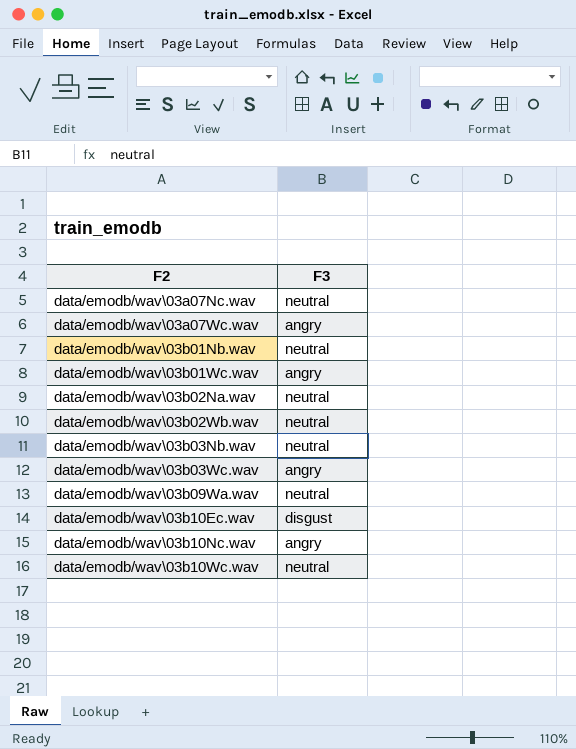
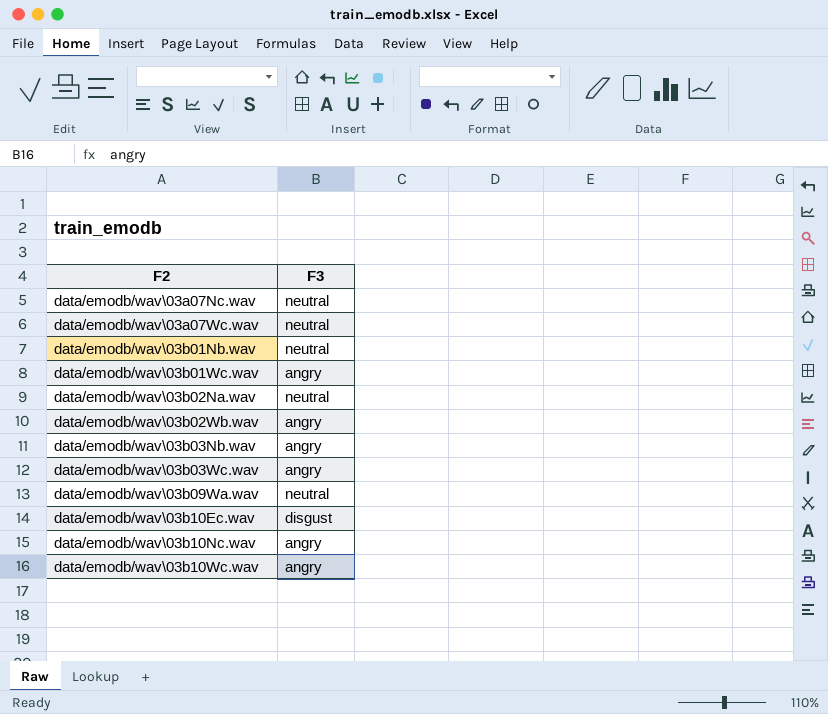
data/emodb/wav\03a07Wc.wav | F3: angry -> neutral
data/emodb/wav\03b02Wb.wav | F3: neutral -> angry
data/emodb/wav\03b03Nb.wav | F3: neutral -> angry
data/emodb/wav\03b10Wc.wav | F3: neutral -> angry

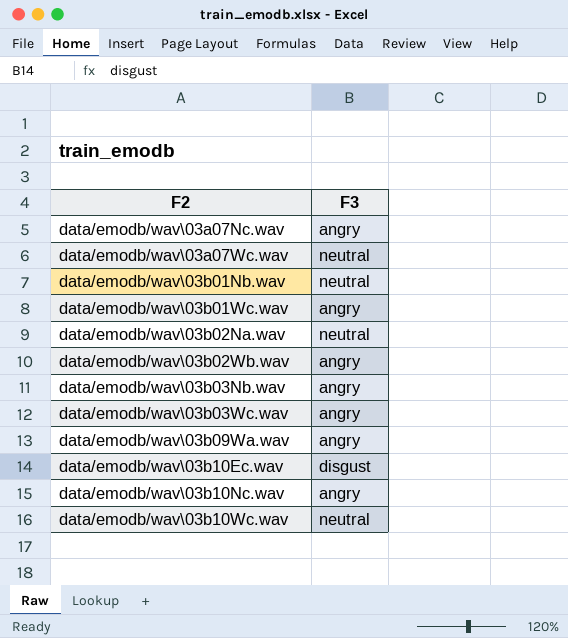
data/emodb/wav\03a07Nc.wav | F3: neutral -> angry
data/emodb/wav\03b09Wa.wav | F3: neutral -> angry
data/emodb/wav\03b10Wc.wav | F3: angry -> neutral

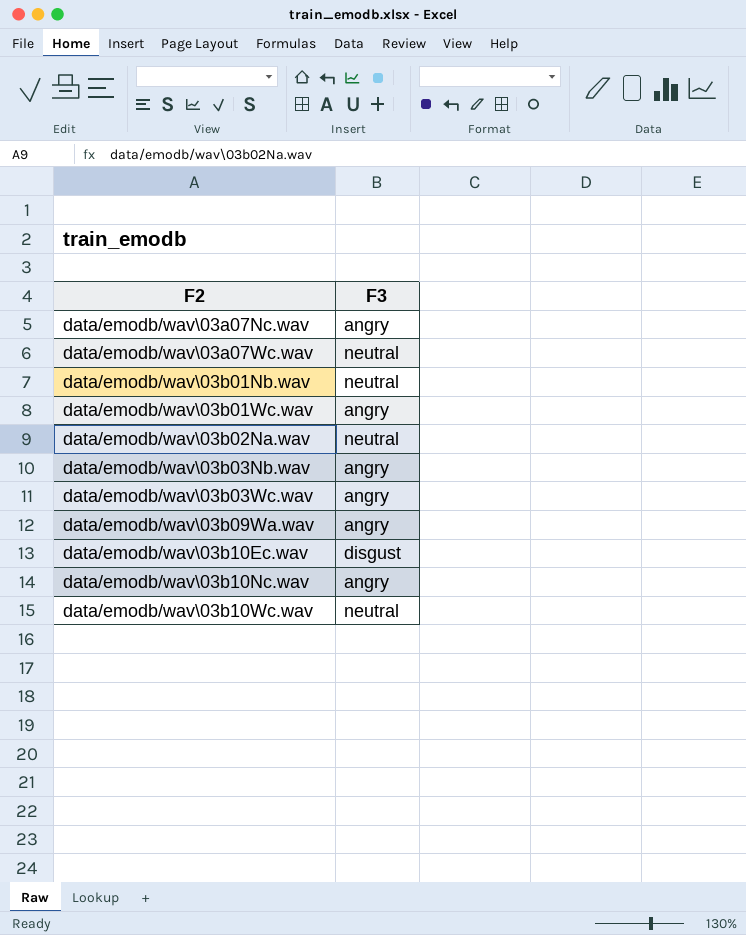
row data/emodb/wav\03b02Wb.wav: angry -> none

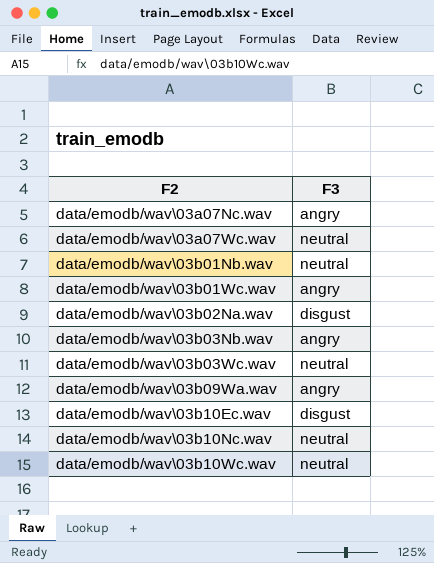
data/emodb/wav\03b02Na.wav | F3: neutral -> disgust
data/emodb/wav\03b03Wc.wav | F3: angry -> neutral
data/emodb/wav\03b10Nc.wav | F3: angry -> neutral

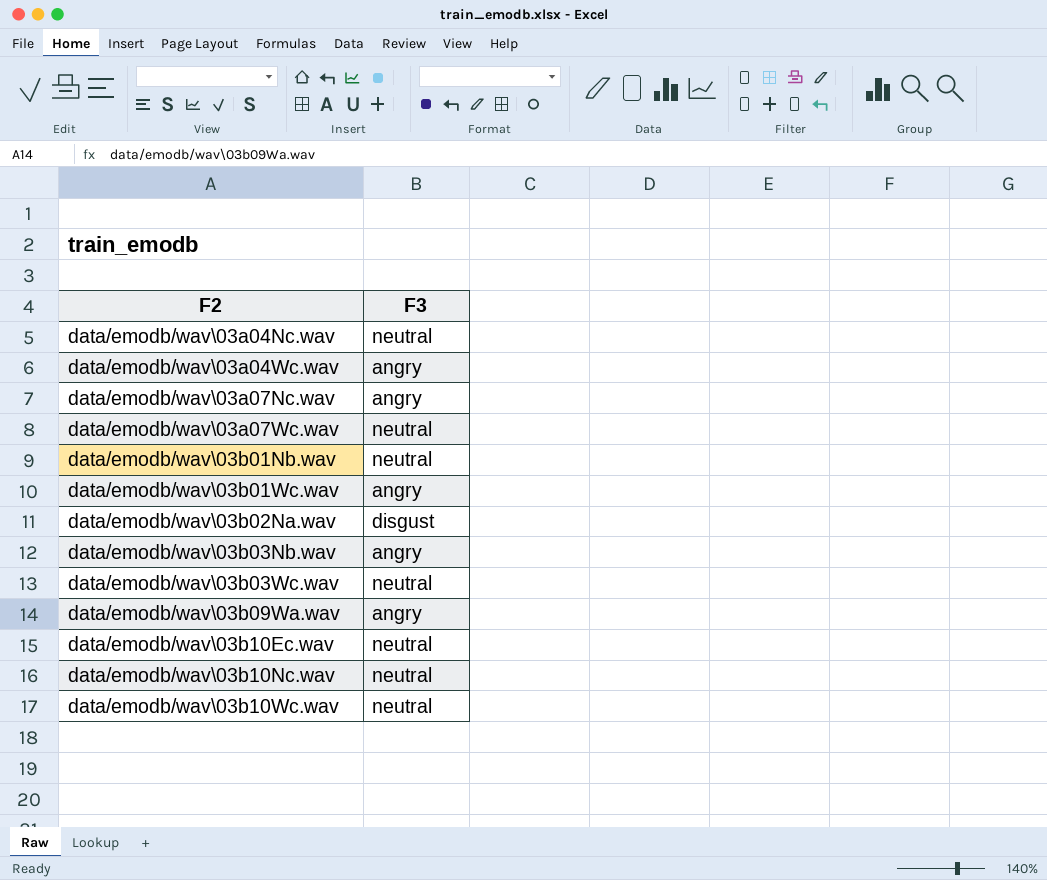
row data/emodb/wav\03a04Nc.wav: none -> neutral
row data/emodb/wav\03a04Wc.wav: none -> angry
data/emodb/wav\03b10Ec.wav | F3: disgust -> neutral

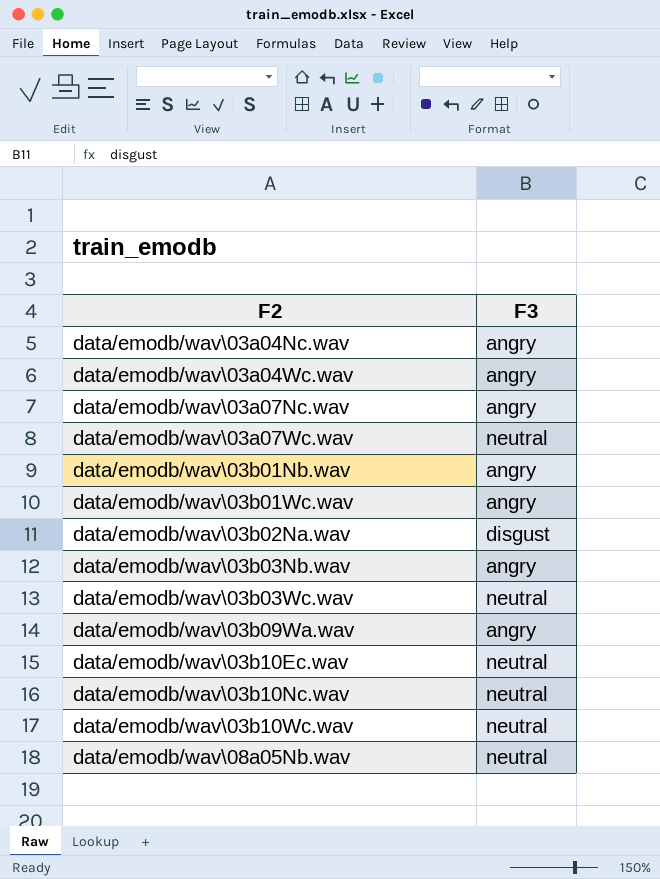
data/emodb/wav\03a04Nc.wav | F3: neutral -> angry
data/emodb/wav\03b01Nb.wav | F3: neutral -> angry
row data/emodb/wav\08a05Nb.wav: none -> neutral

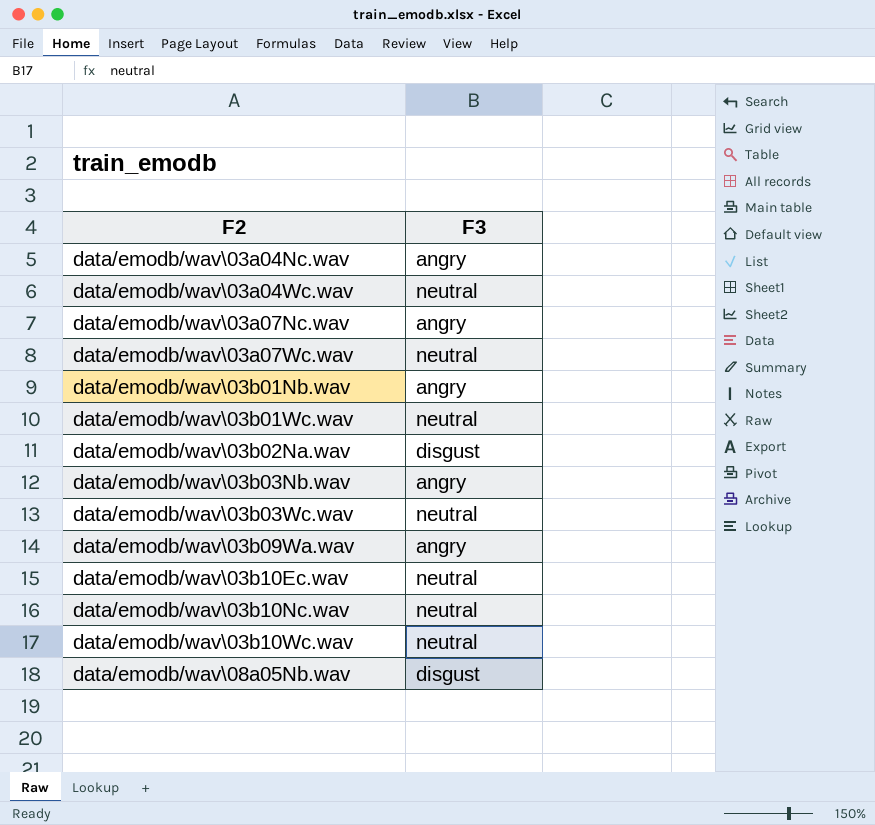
data/emodb/wav\03a04Wc.wav | F3: angry -> neutral
data/emodb/wav\03b01Wc.wav | F3: angry -> neutral
data/emodb/wav\08a05Nb.wav | F3: neutral -> disgust

